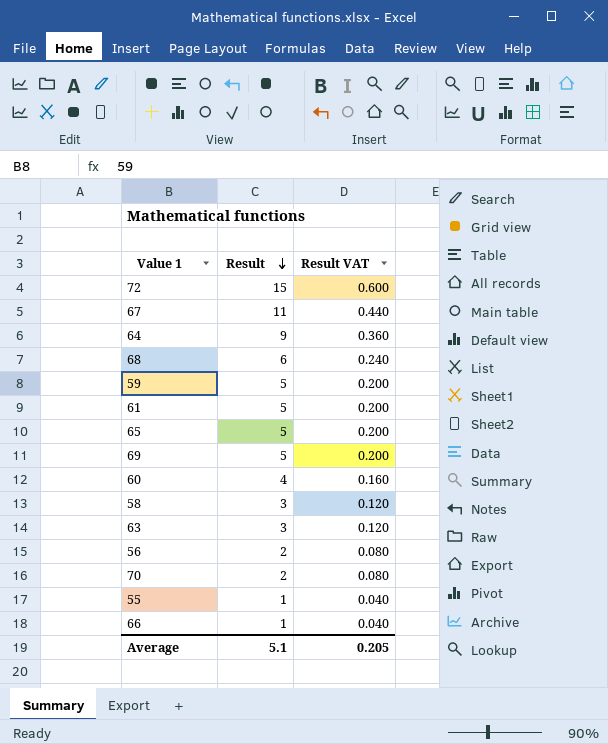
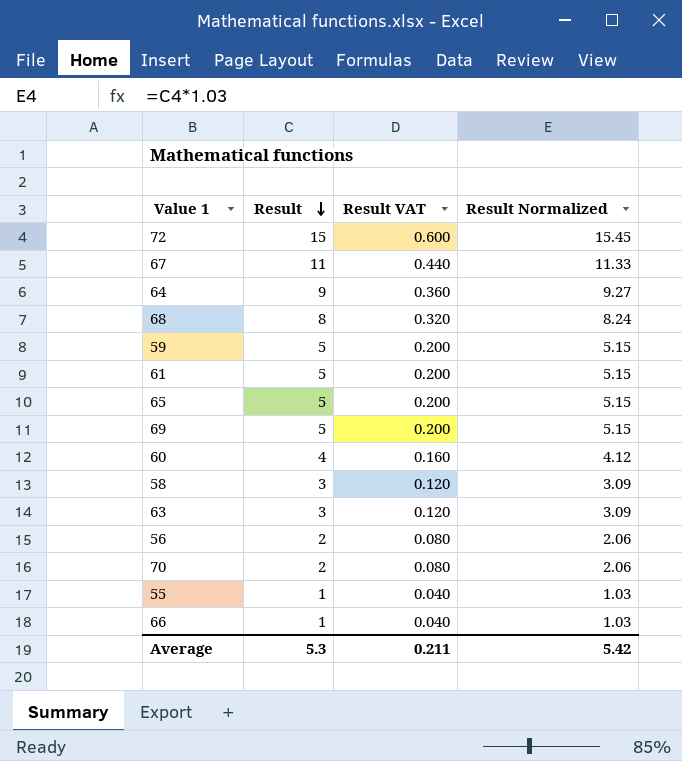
column Result Normalized | formula: none -> [Result] * 1.03
68 | Result: 6 -> 8
68 | Result VAT: 0.240 -> 0.320
Average | Result: 5.1 -> 5.3
Average | Result VAT: 0.205 -> 0.211

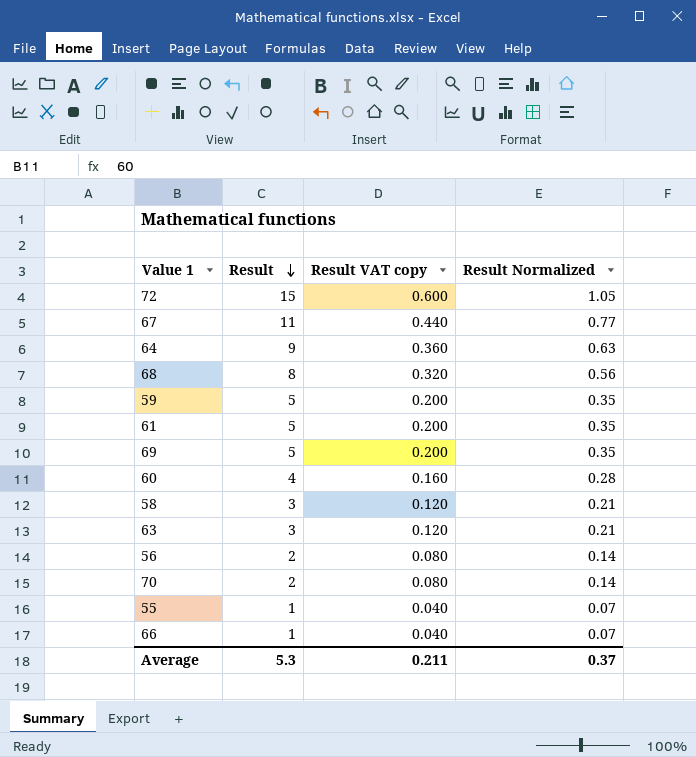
column name: Result VAT -> Result VAT copy
column Result Normalized | formula: [Result] * 1.03 -> [Result] * 0.07
row 65: 5 | 0.200 | 5.15 -> none
Average | Result Normalized: 5.42 -> 0.37

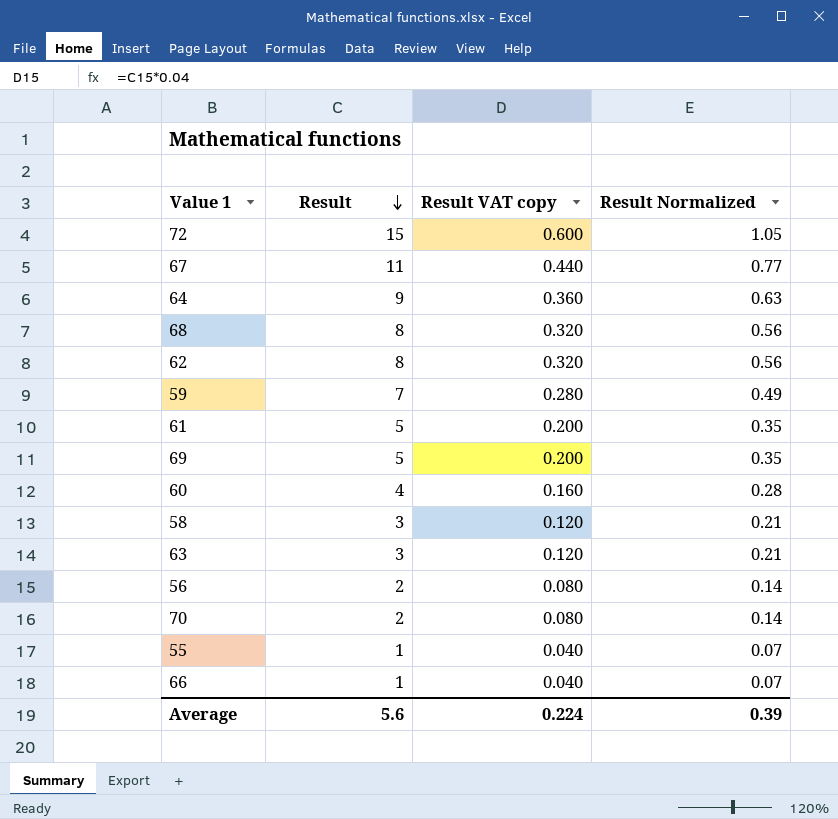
row 62: none -> 8 | 0.320 | 0.56
59 | Result: 5 -> 7
59 | Result VAT copy: 0.200 -> 0.280
59 | Result Normalized: 0.35 -> 0.49
Average | Result: 5.3 -> 5.6
Average | Result VAT copy: 0.211 -> 0.224
Average | Result Normalized: 0.37 -> 0.39

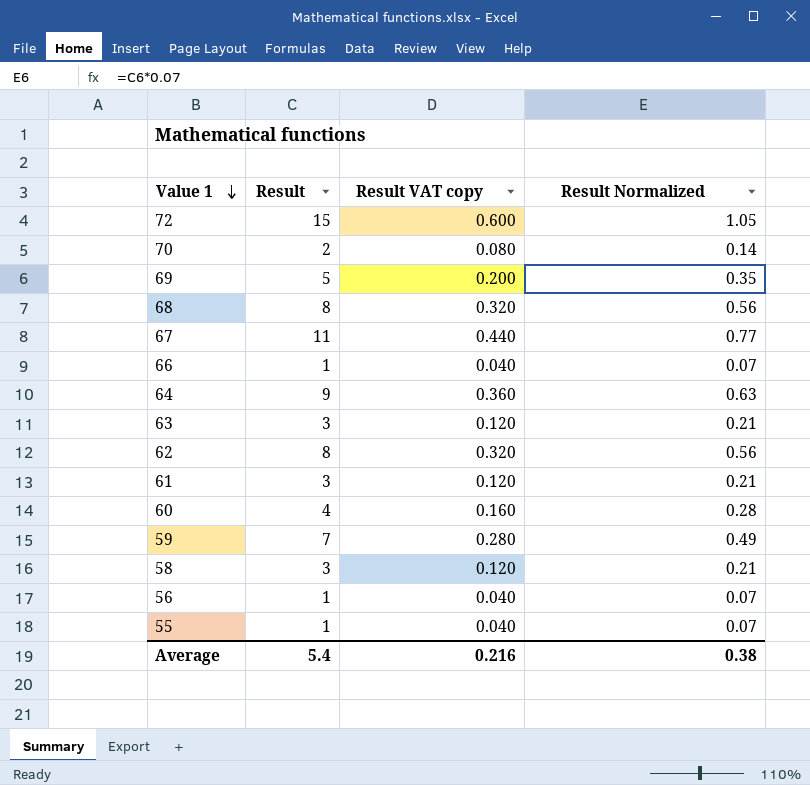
row order: Result descending -> Value 1 descending
61 | Result: 5 -> 3
61 | Result VAT copy: 0.200 -> 0.120
61 | Result Normalized: 0.35 -> 0.21
56 | Result: 2 -> 1
56 | Result VAT copy: 0.080 -> 0.040
56 | Result Normalized: 0.14 -> 0.07
Average | Result: 5.6 -> 5.4
Average | Result VAT copy: 0.224 -> 0.216
Average | Result Normalized: 0.39 -> 0.38

